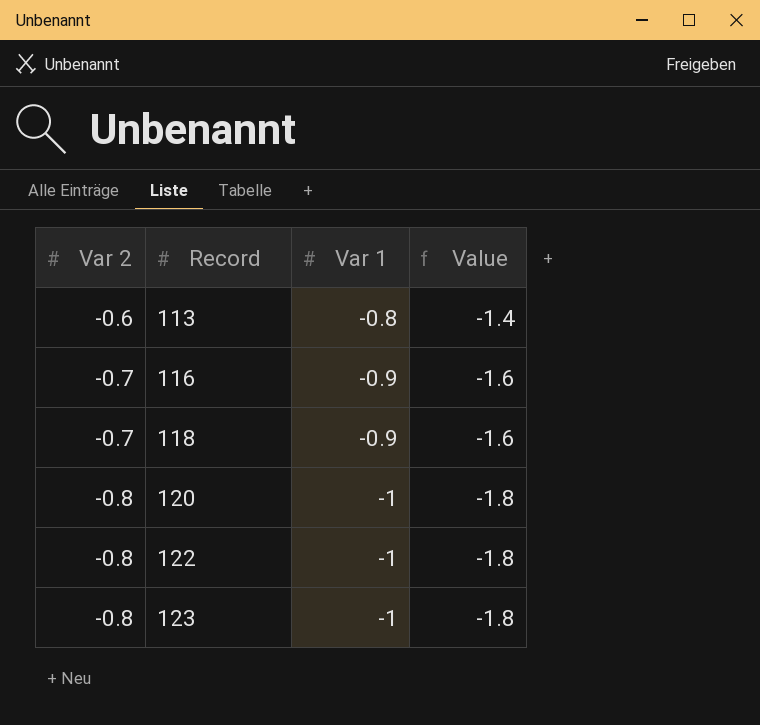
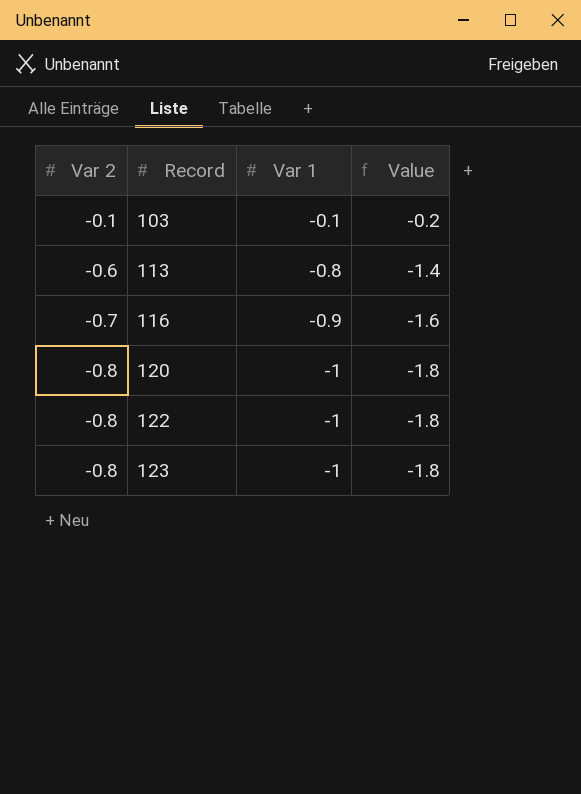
row 118: -0.7 | -0.9 | -1.6 -> none
row 103: none -> -0.1 | -0.1 | -0.2

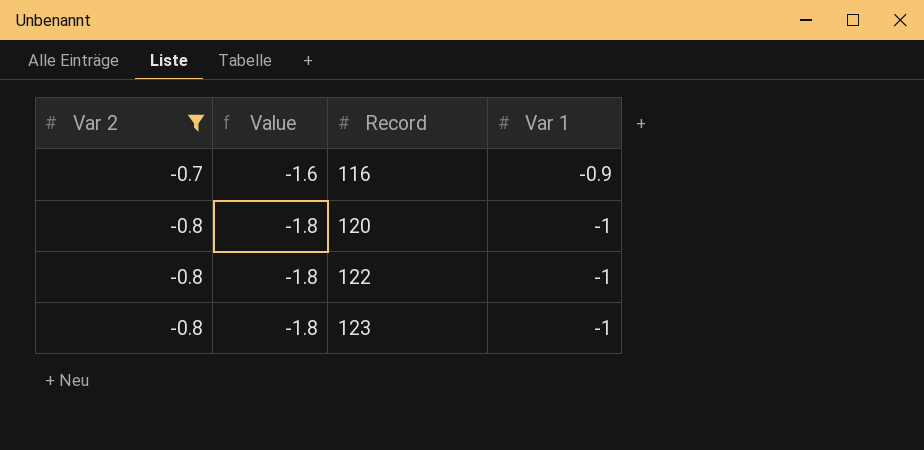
filter: none -> Var 2 <= -0.7
column Value | position: 4 -> 2

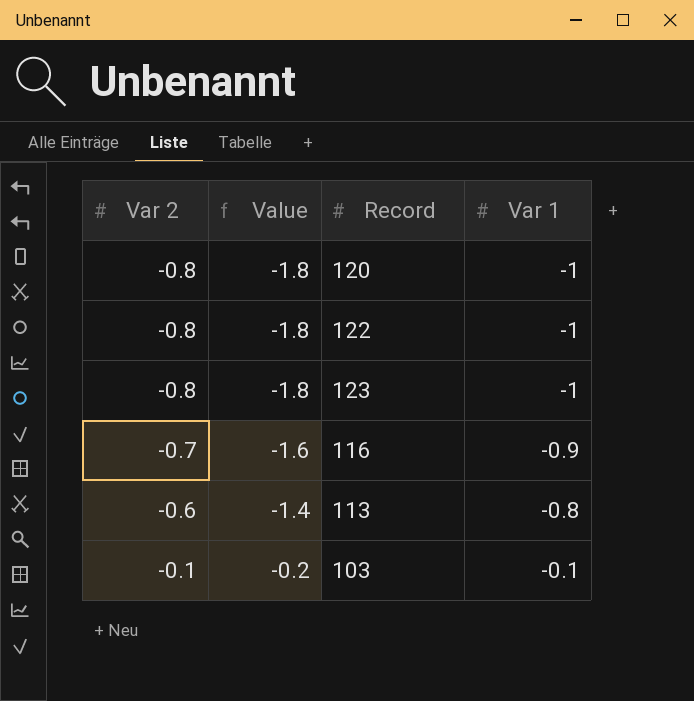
filter: Var 2 <= -0.7 -> none
row order: Var 2 descending -> Var 2 ascending

